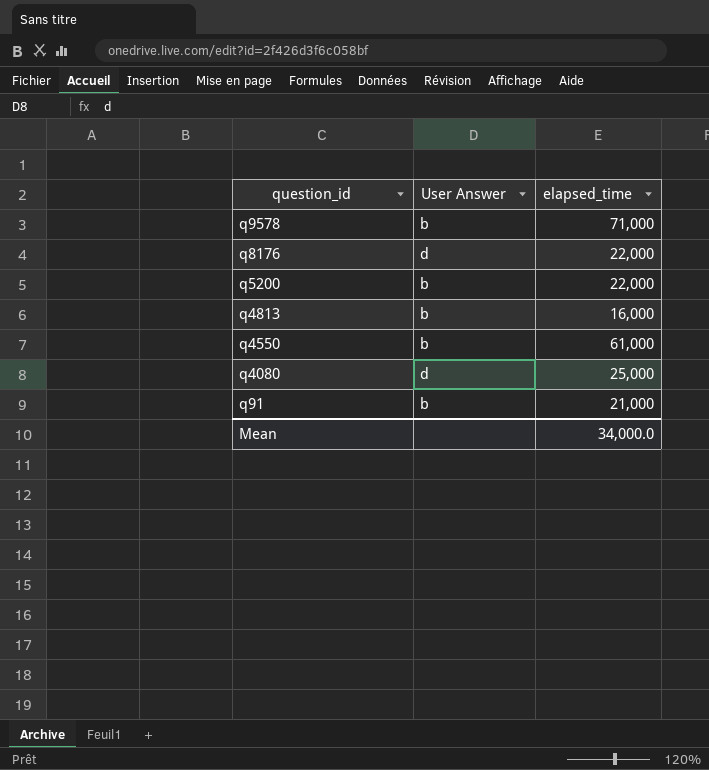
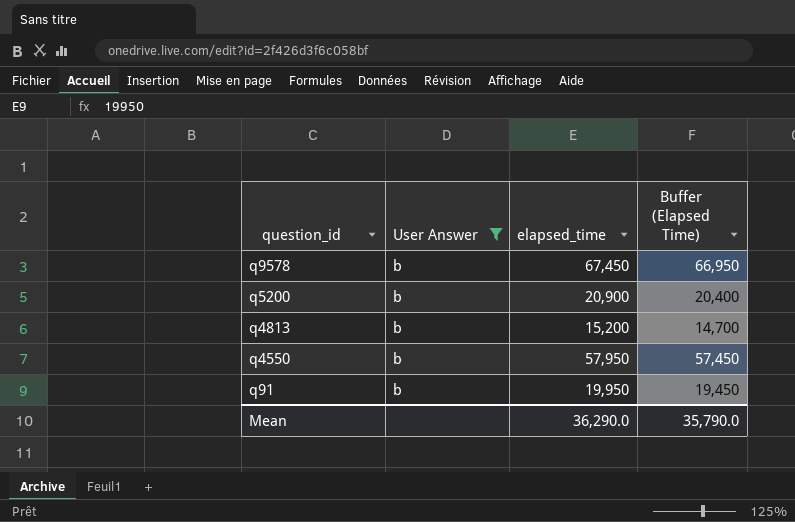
filter: none -> User Answer = b
column Buffer (Elapsed Time) | formula: none -> [elapsed_time] - 500
q9578 | elapsed_time: 71,000 -> 67,450
q5200 | elapsed_time: 22,000 -> 20,900
q4813 | elapsed_time: 16,000 -> 15,200
q4550 | elapsed_time: 61,000 -> 57,950
q91 | elapsed_time: 21,000 -> 19,950
Mean | elapsed_time: 34,000.0 -> 36,290.0

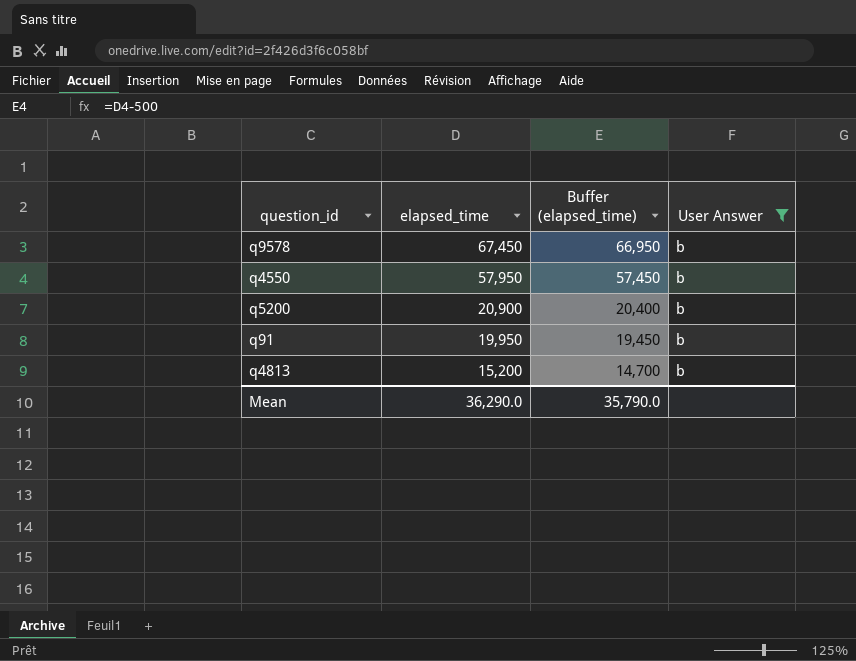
row order: question_id descending -> elapsed_time descending
column name: Buffer (Elapsed Time) -> Buffer (elapsed_time)
column User Answer | position: 2 -> 4

